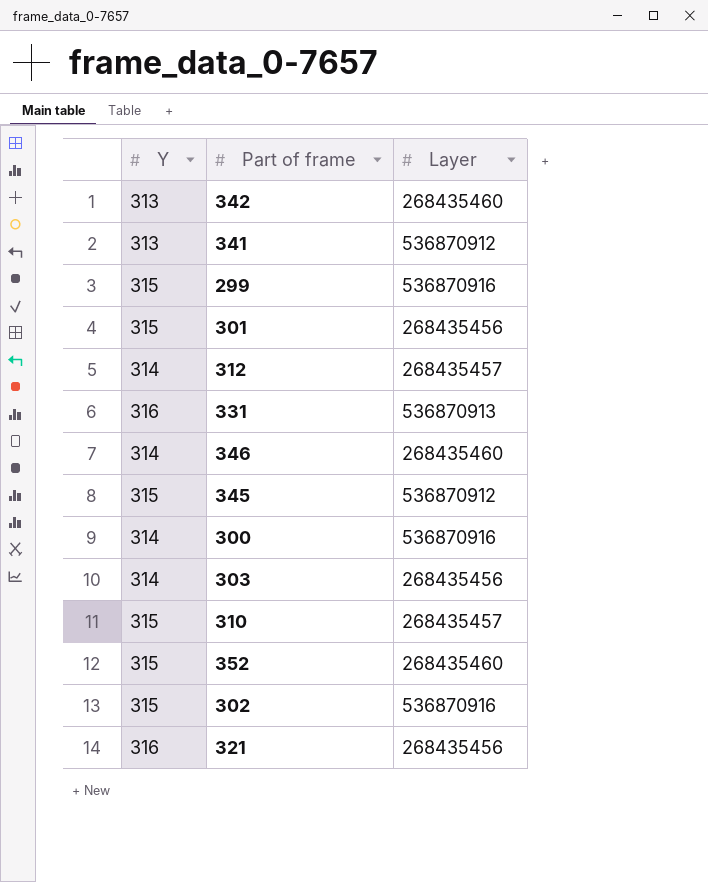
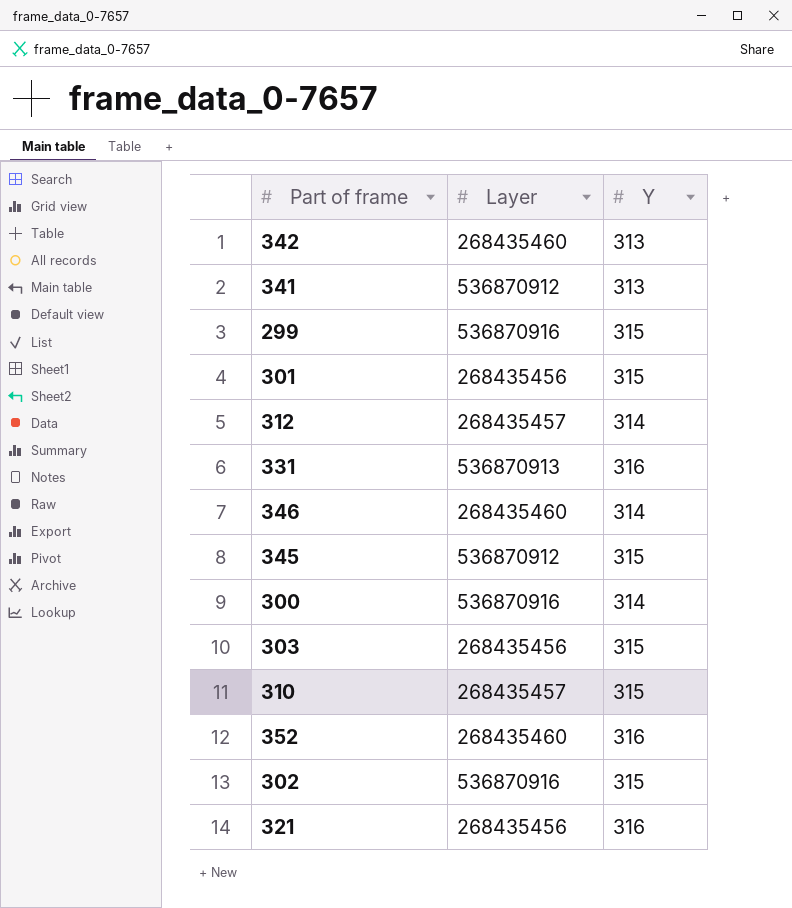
column Y | position: 1 -> 3
303 | Y: 314 -> 315
352 | Y: 315 -> 316

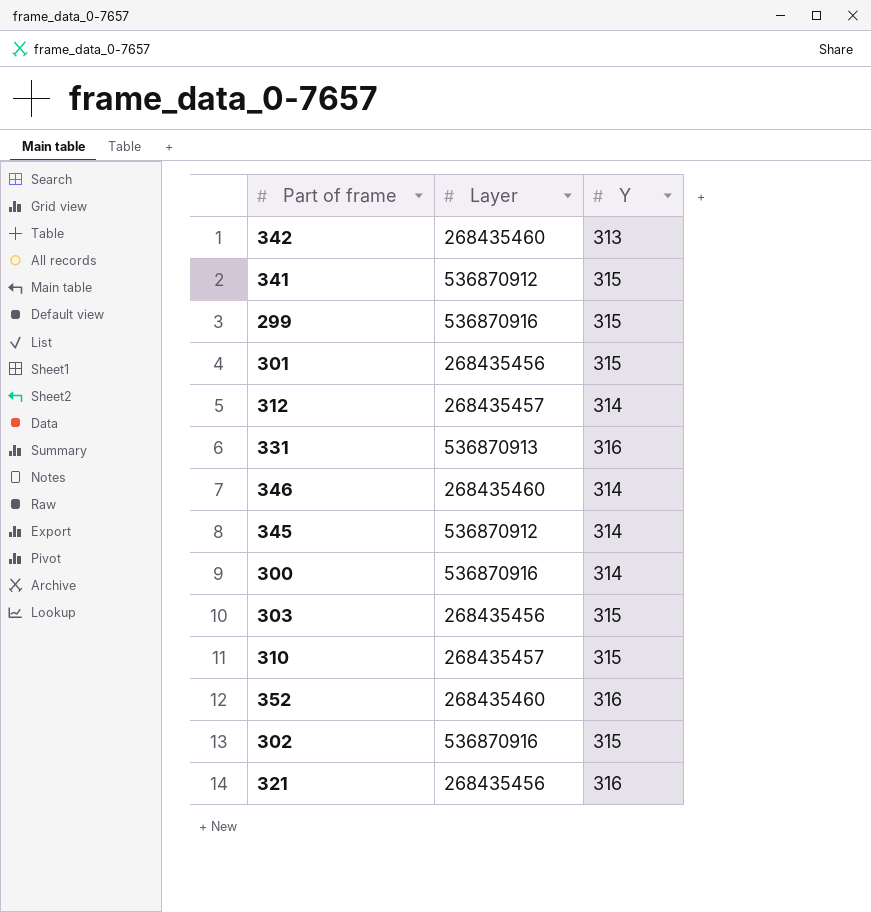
341 | Y: 313 -> 315
345 | Y: 315 -> 314

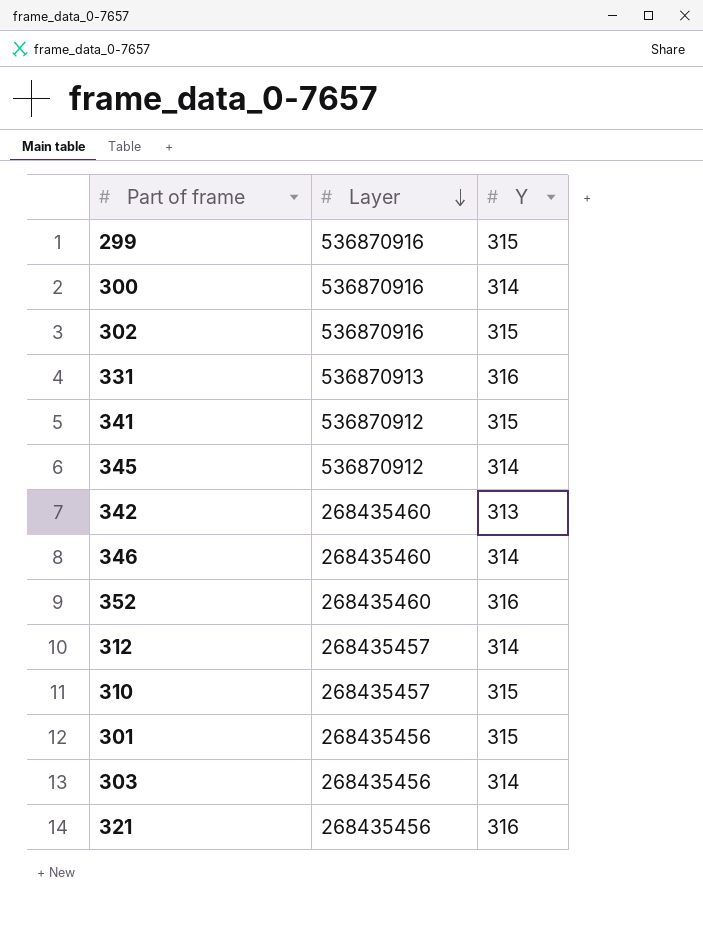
row order: none -> Layer descending
303 | Y: 315 -> 314

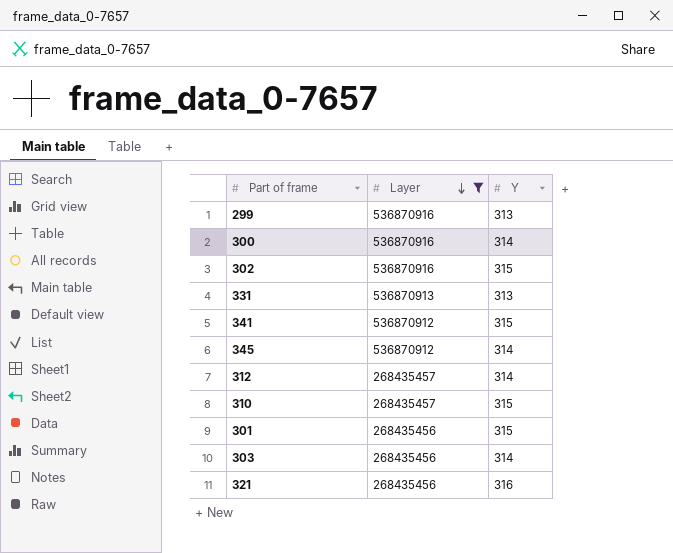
filter: none -> Layer != 268435460
299 | Y: 315 -> 313
331 | Y: 316 -> 313

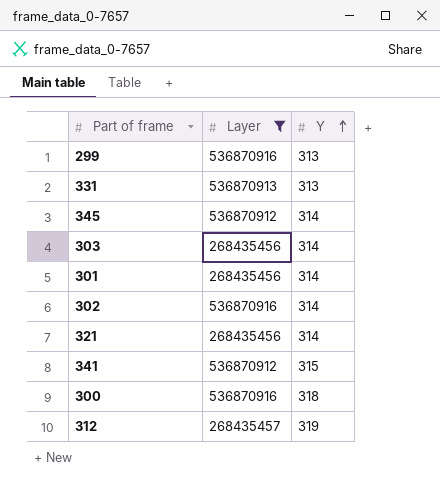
row order: Layer descending -> Y ascending
row 310: 268435457 | 315 -> none
301 | Y: 315 -> 314
302 | Y: 315 -> 314
321 | Y: 316 -> 314
300 | Y: 314 -> 318
312 | Y: 314 -> 319

